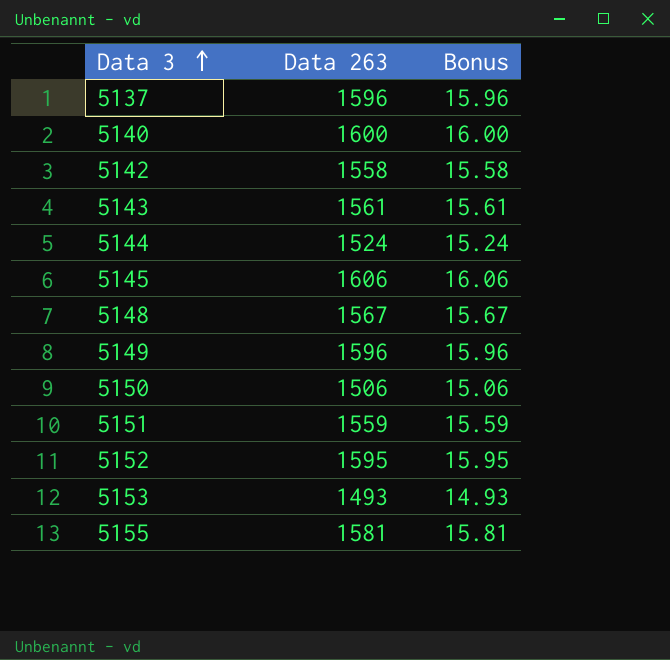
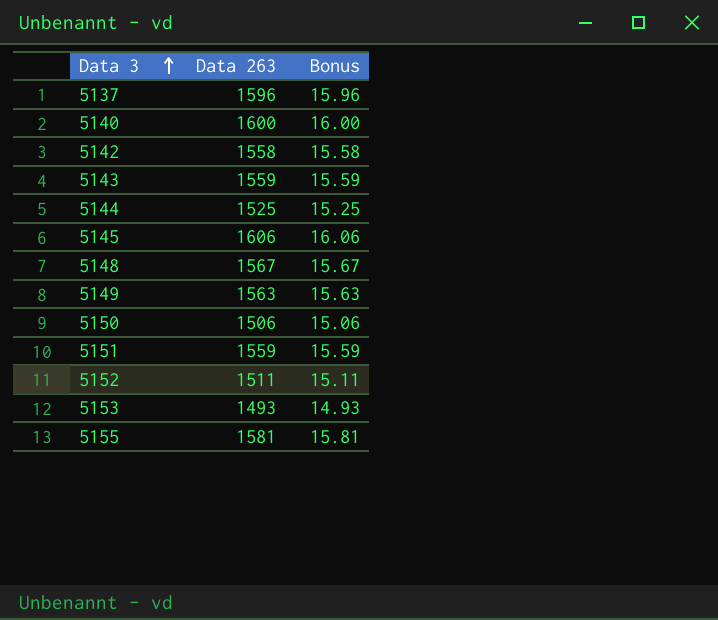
5143 | Data 263: 1561 -> 1559
5143 | Bonus: 15.61 -> 15.59
5144 | Data 263: 1524 -> 1525
5144 | Bonus: 15.24 -> 15.25
5149 | Data 263: 1596 -> 1563
5149 | Bonus: 15.96 -> 15.63
5152 | Data 263: 1595 -> 1511
5152 | Bonus: 15.95 -> 15.11

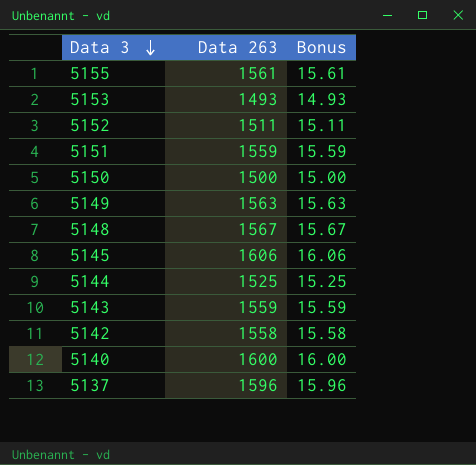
row order: Data 3 ascending -> Data 3 descending
5155 | Data 263: 1581 -> 1561
5155 | Bonus: 15.81 -> 15.61
5150 | Data 263: 1506 -> 1500
5150 | Bonus: 15.06 -> 15.00

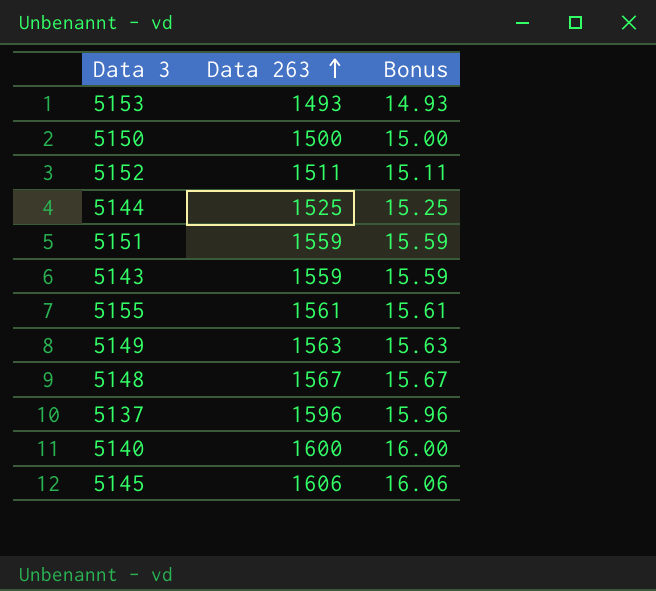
row order: Data 3 descending -> Data 263 ascending
row 5142: 1558 | 15.58 -> none

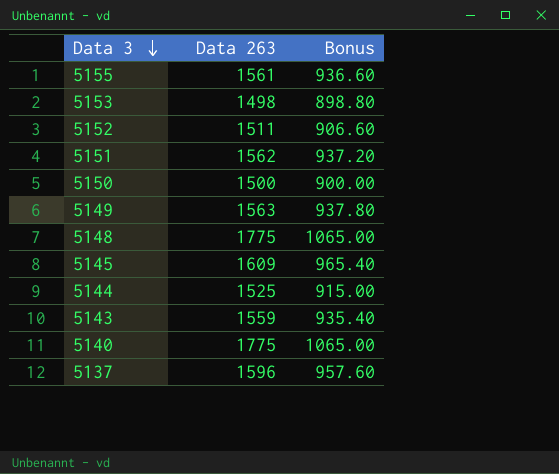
row order: Data 263 ascending -> Data 3 descending
column Bonus | formula: [Data 263] * 0.01 -> [Data 263] * 0.6
5153 | Data 263: 1493 -> 1498
5151 | Data 263: 1559 -> 1562
5148 | Data 263: 1567 -> 1775
5145 | Data 263: 1606 -> 1609
5140 | Data 263: 1600 -> 1775

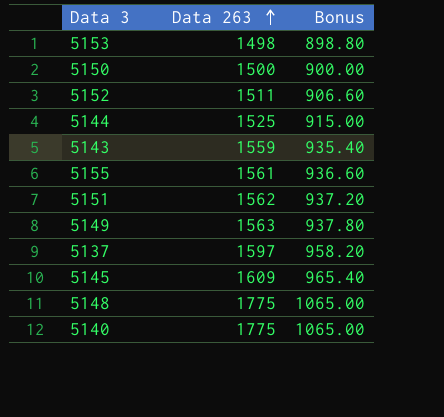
row order: Data 3 descending -> Data 263 ascending
5137 | Data 263: 1596 -> 1597
5137 | Bonus: 957.60 -> 958.20

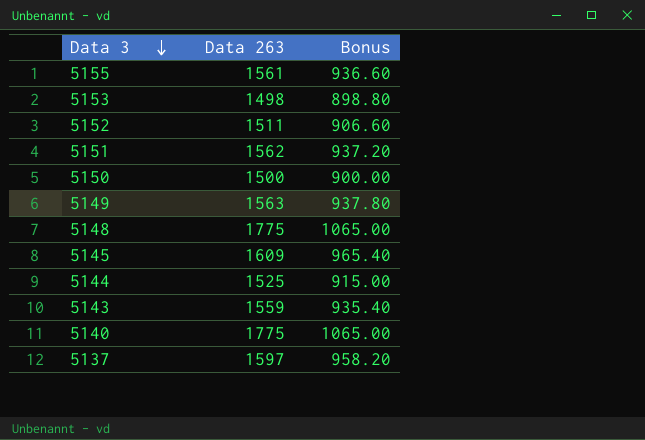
row order: Data 263 ascending -> Data 3 descending

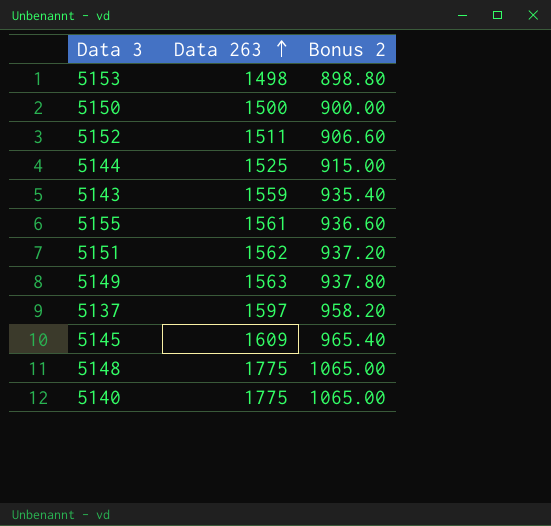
row order: Data 3 descending -> Data 263 ascending
column name: Bonus -> Bonus 2

